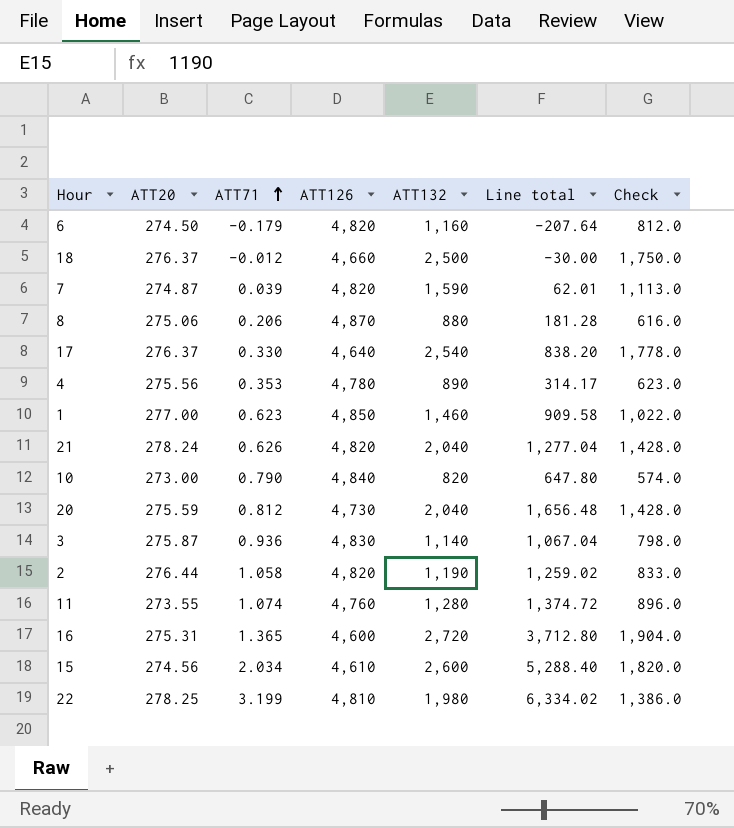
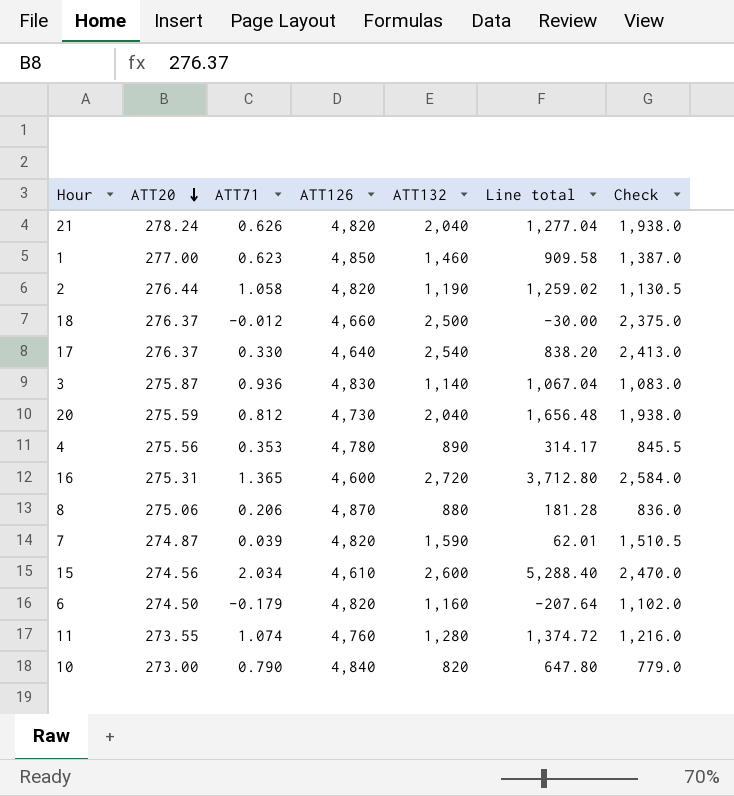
row order: ATT71 ascending -> ATT20 descending
column Check | formula: [ATT132] * 0.7 -> [ATT132] * 0.95
row 22: 278.25 | 3.199 | 4,810 | 1,980 | 6,334.02 | 1,386.0 -> none

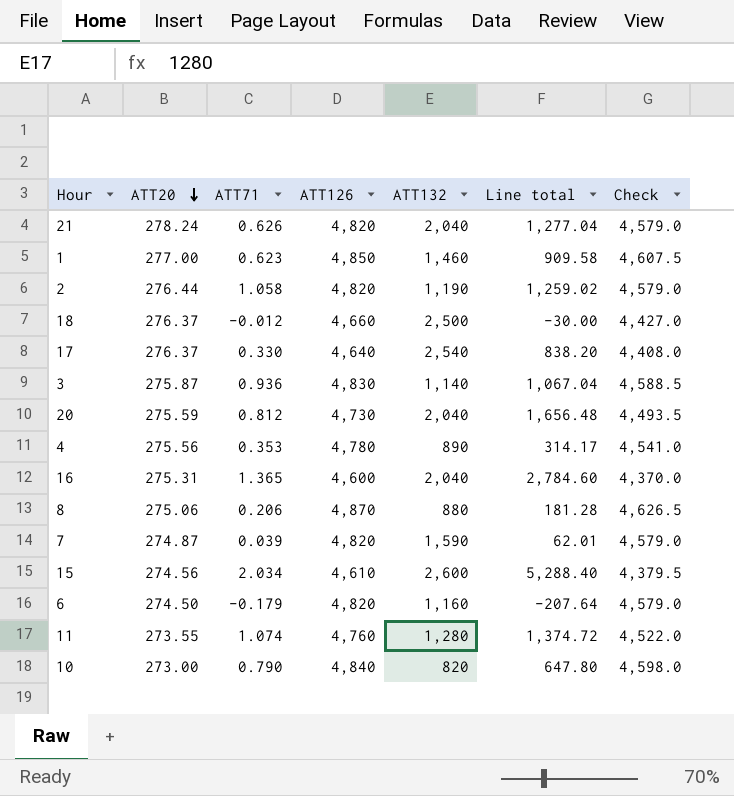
column Check | formula: [ATT132] * 0.95 -> [ATT126] * 0.95
16 | ATT132: 2,720 -> 2,040
16 | Line total: 3,712.80 -> 2,784.60

